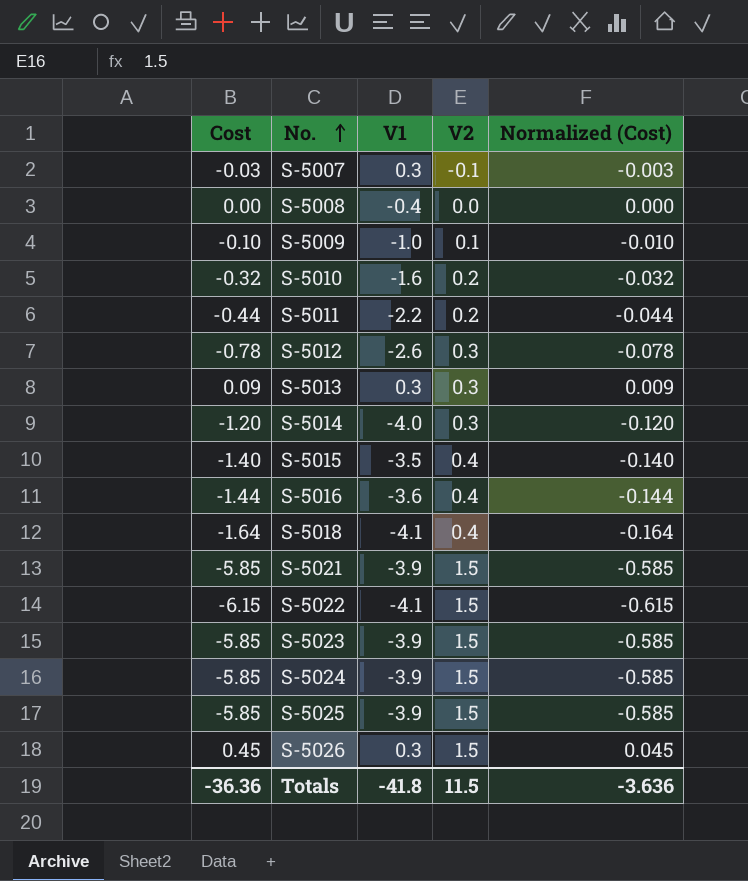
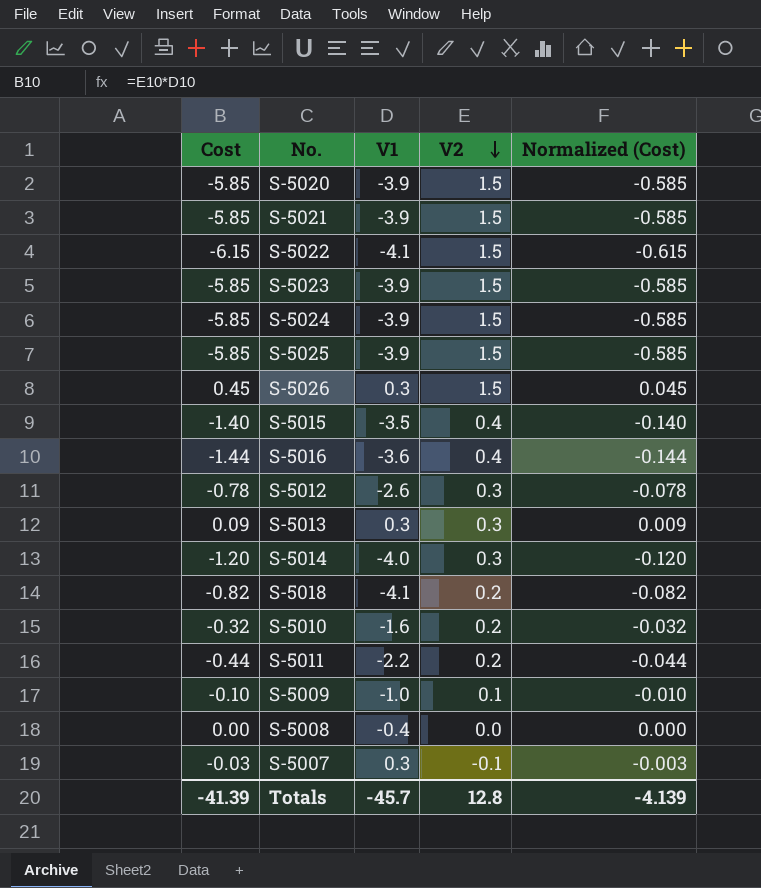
row order: No. ascending -> V2 descending
row S-5020: none -> -5.85 | -3.9 | 1.5 | -0.585
S-5018 | Cost: -1.64 -> -0.82
S-5018 | V2: 0.4 -> 0.2
S-5018 | Normalized (Cost): -0.164 -> -0.082
Totals | Cost: -36.36 -> -41.39
Totals | V1: -41.8 -> -45.7
Totals | V2: 11.5 -> 12.8
Totals | Normalized (Cost): -3.636 -> -4.139

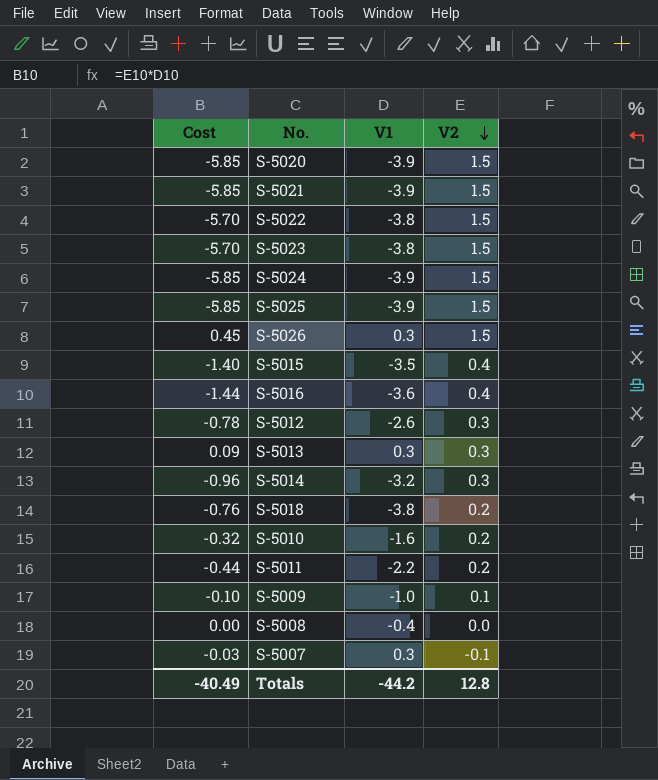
column Normalized (Cost) | formula: [Cost] * 0.1 -> none
S-5022 | Cost: -6.15 -> -5.70
S-5022 | V1: -4.1 -> -3.8
S-5023 | Cost: -5.85 -> -5.70
S-5023 | V1: -3.9 -> -3.8
S-5014 | Cost: -1.20 -> -0.96
S-5014 | V1: -4.0 -> -3.2
S-5018 | Cost: -0.82 -> -0.76
S-5018 | V1: -4.1 -> -3.8
Totals | Cost: -41.39 -> -40.49
Totals | V1: -45.7 -> -44.2

